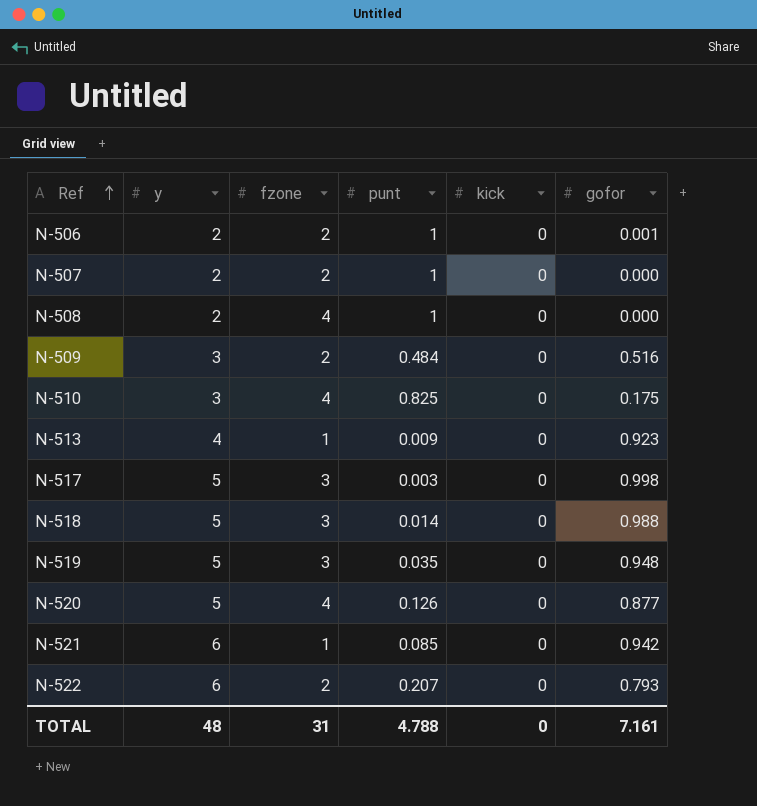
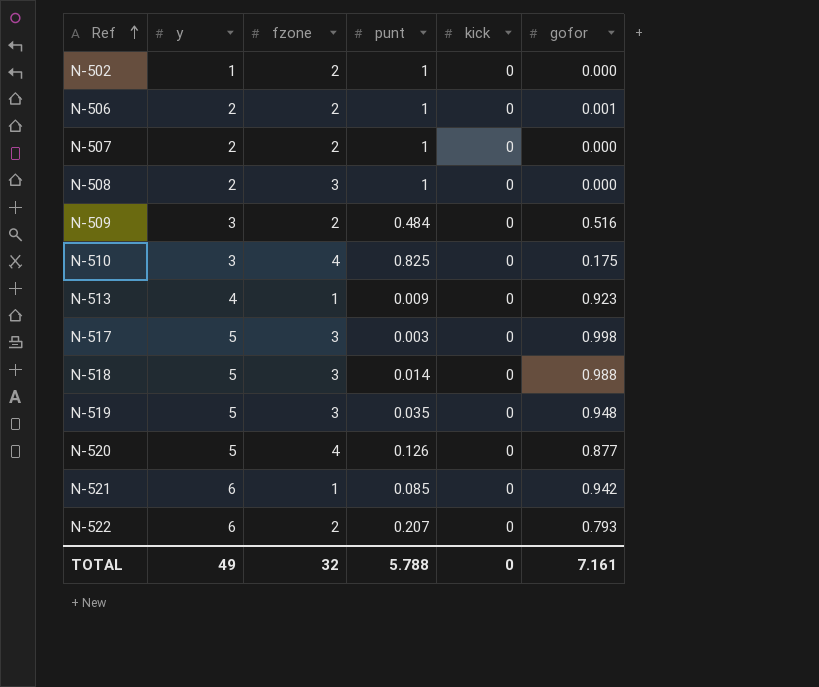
row N-502: none -> 1 | 2 | 1 | 0 | 0.000
N-508 | fzone: 4 -> 3
TOTAL | y: 48 -> 49
TOTAL | fzone: 31 -> 32
TOTAL | punt: 4.788 -> 5.788

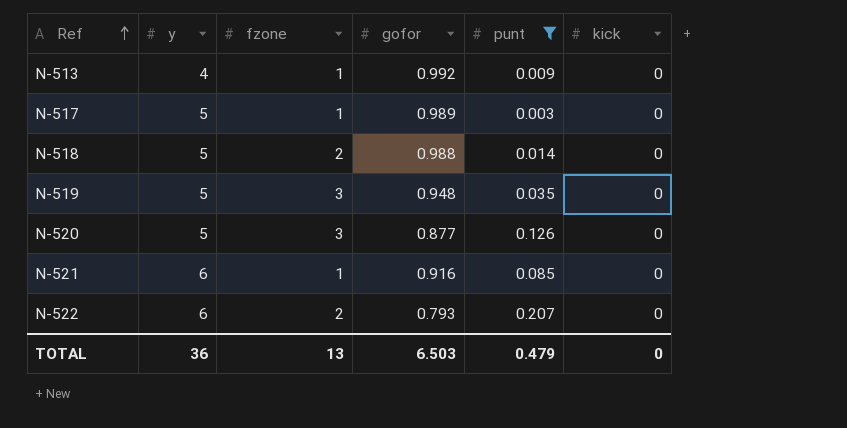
filter: none -> punt <= 0.207
column gofor | position: 6 -> 4
N-513 | gofor: 0.923 -> 0.992
N-517 | fzone: 3 -> 1
N-517 | gofor: 0.998 -> 0.989
N-518 | fzone: 3 -> 2
N-520 | fzone: 4 -> 3
N-521 | gofor: 0.942 -> 0.916
TOTAL | y: 49 -> 36
TOTAL | fzone: 32 -> 13
TOTAL | gofor: 7.161 -> 6.503
TOTAL | punt: 5.788 -> 0.479

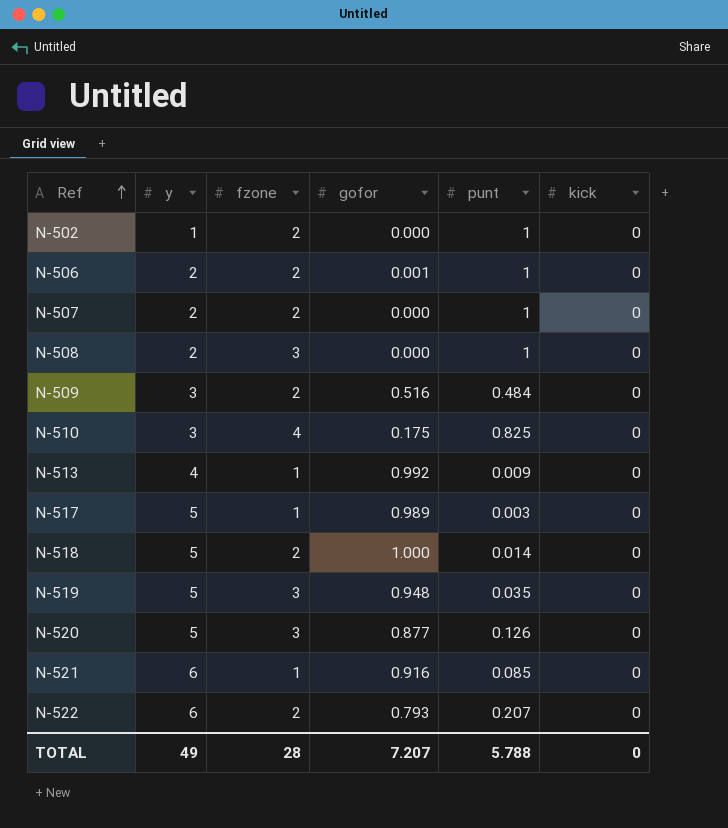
filter: punt <= 0.207 -> none
N-518 | gofor: 0.988 -> 1.000
TOTAL | y: 36 -> 49
TOTAL | fzone: 13 -> 28
TOTAL | gofor: 6.503 -> 7.207
TOTAL | punt: 0.479 -> 5.788

